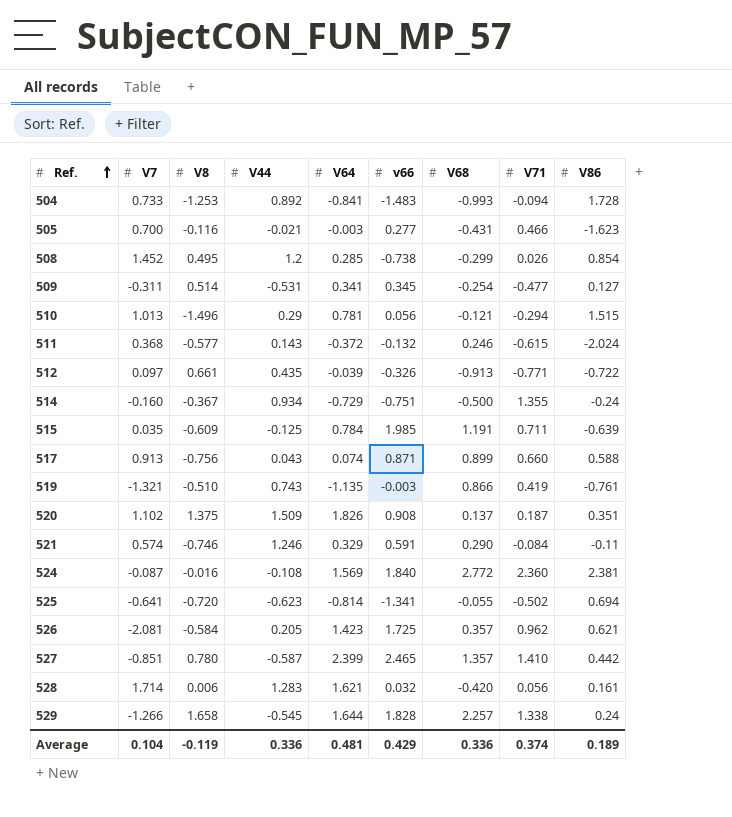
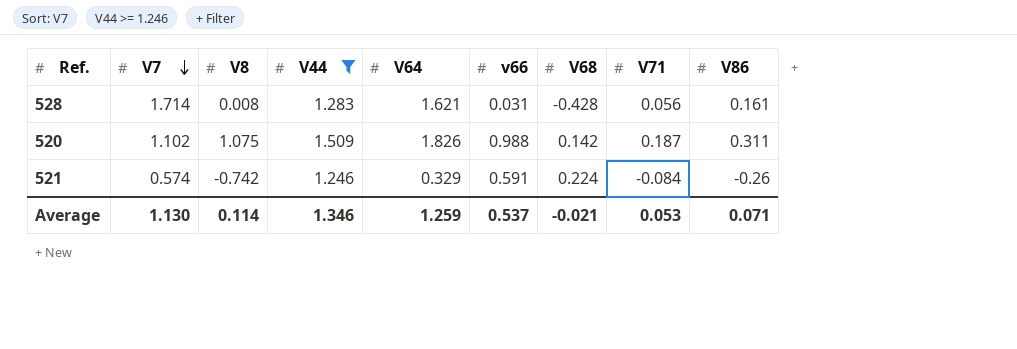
filter: none -> V44 >= 1.246
row order: Ref. ascending -> V7 descending
528 | V8: 0.006 -> 0.008
528 | v66: 0.032 -> 0.031
528 | V68: -0.420 -> -0.428
520 | V8: 1.375 -> 1.075
520 | v66: 0.908 -> 0.988
520 | V68: 0.137 -> 0.142
520 | V86: 0.351 -> 0.311
521 | V8: -0.746 -> -0.742
521 | V68: 0.290 -> 0.224
521 | V86: -0.11 -> -0.26
Average | V7: 0.104 -> 1.130
Average | V8: -0.119 -> 0.114
Average | V44: 0.336 -> 1.346
Average | V64: 0.481 -> 1.259
Average | v66: 0.429 -> 0.537
Average | V68: 0.336 -> -0.021
Average | V71: 0.374 -> 0.053
Average | V86: 0.189 -> 0.071

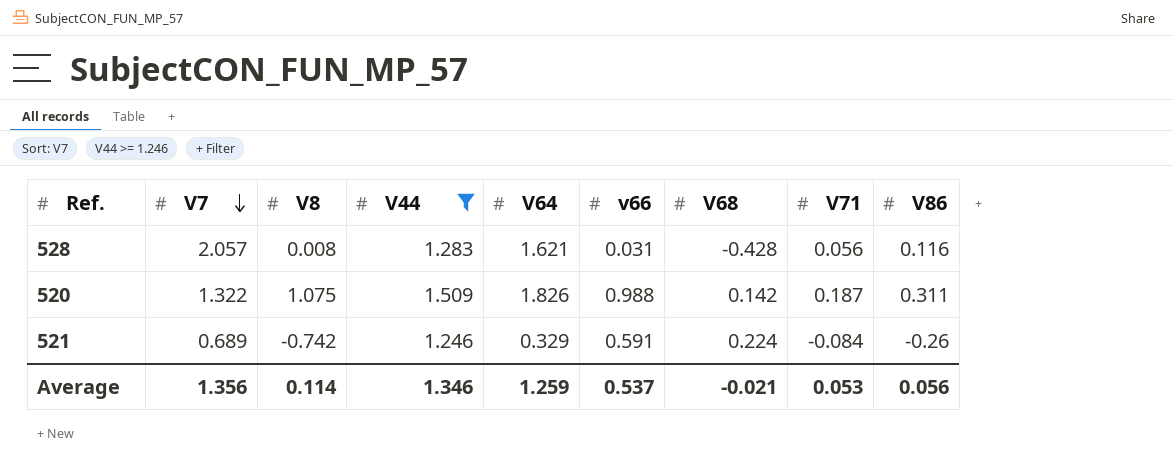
528 | V7: 1.714 -> 2.057
528 | V86: 0.161 -> 0.116
520 | V7: 1.102 -> 1.322
521 | V7: 0.574 -> 0.689
Average | V7: 1.130 -> 1.356
Average | V86: 0.071 -> 0.056

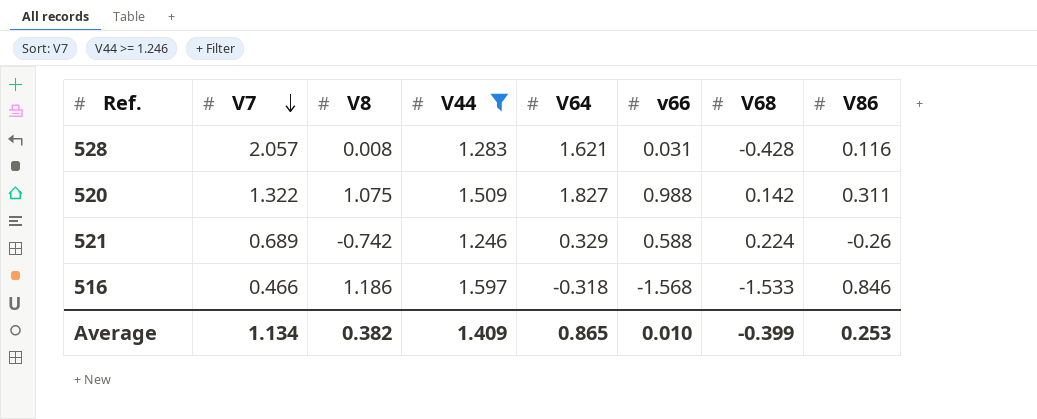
column V71 | position: 8 -> none
520 | V64: 1.826 -> 1.827
521 | v66: 0.591 -> 0.588
row 516: none -> 0.466 | 1.186 | 1.597 | -0.318 | -1.568 | -1.533 | 0.846
Average | V7: 1.356 -> 1.134
Average | V8: 0.114 -> 0.382
Average | V44: 1.346 -> 1.409
Average | V64: 1.259 -> 0.865
Average | v66: 0.537 -> 0.010
Average | V68: -0.021 -> -0.399
Average | V86: 0.056 -> 0.253

